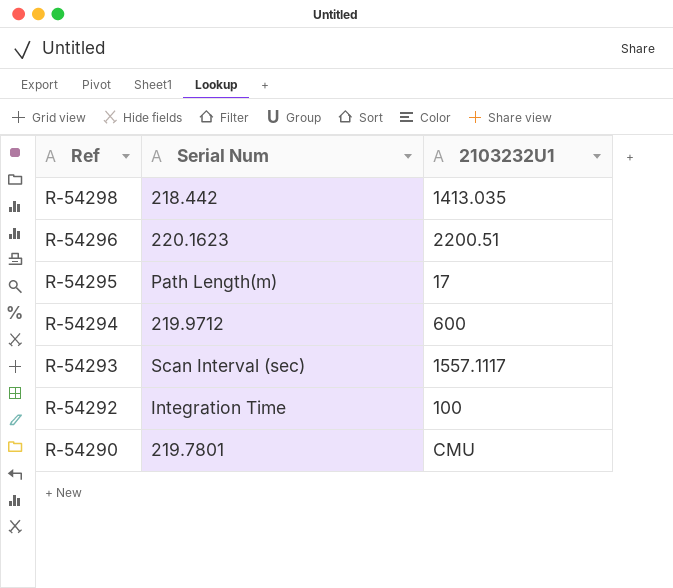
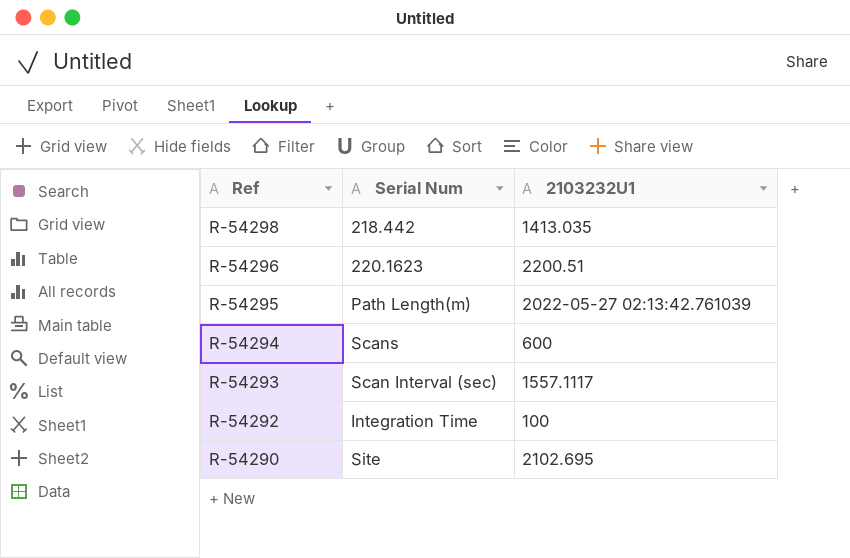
R-54295 | 2103232U1: 17 -> 2022-05-27 02:13:42.761039
R-54294 | Serial Num: 219.9712 -> Scans
R-54290 | Serial Num: 219.7801 -> Site
R-54290 | 2103232U1: CMU -> 2102.695

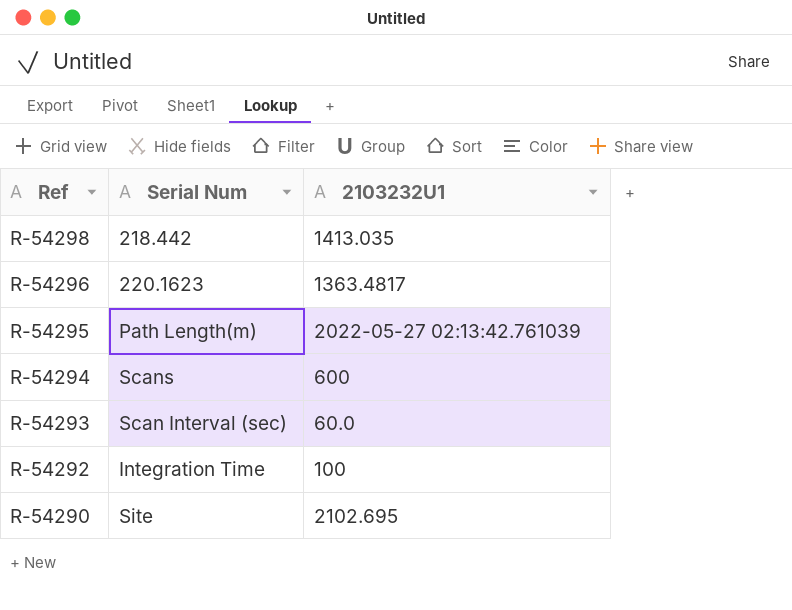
R-54296 | 2103232U1: 2200.51 -> 1363.4817
R-54293 | 2103232U1: 1557.1117 -> 60.0

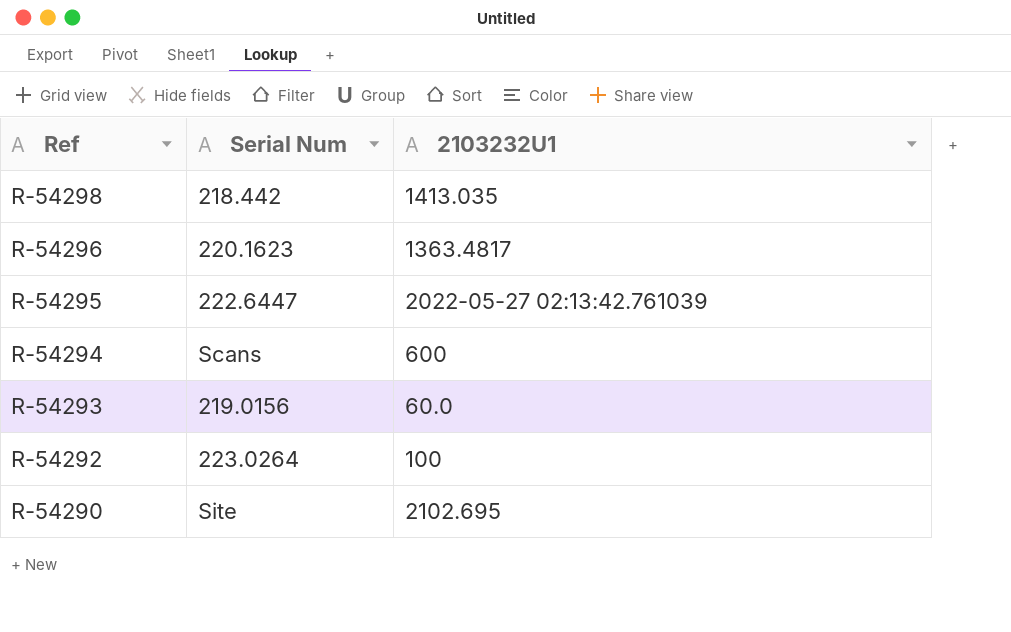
R-54295 | Serial Num: Path Length(m) -> 222.6447
R-54293 | Serial Num: Scan Interval (sec) -> 219.0156
R-54292 | Serial Num: Integration Time -> 223.0264

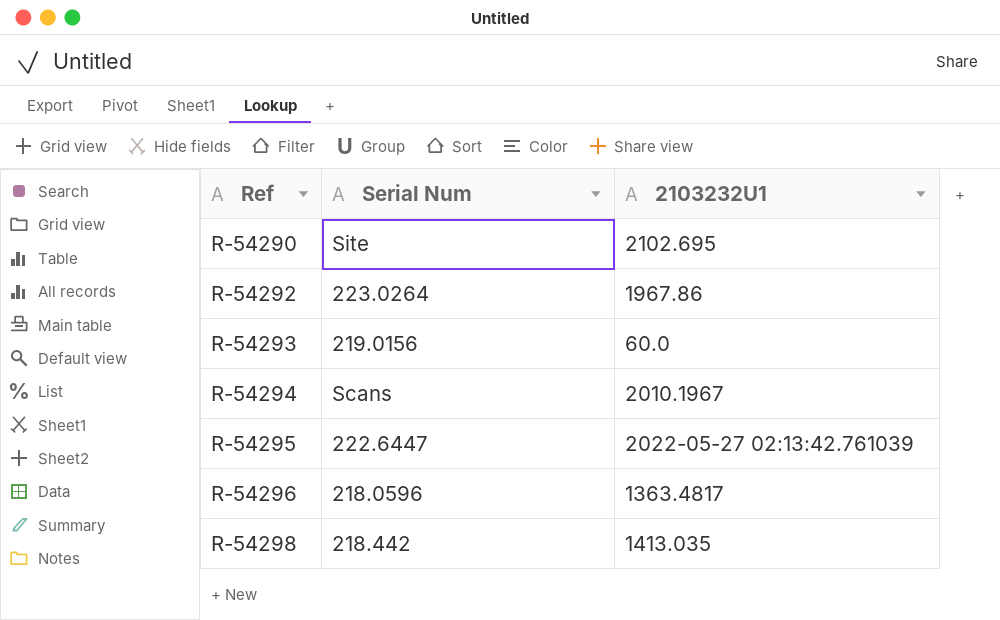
row order: Ref descending -> Ref ascending
R-54292 | 2103232U1: 100 -> 1967.86
R-54294 | 2103232U1: 600 -> 2010.1967
R-54296 | Serial Num: 220.1623 -> 218.0596

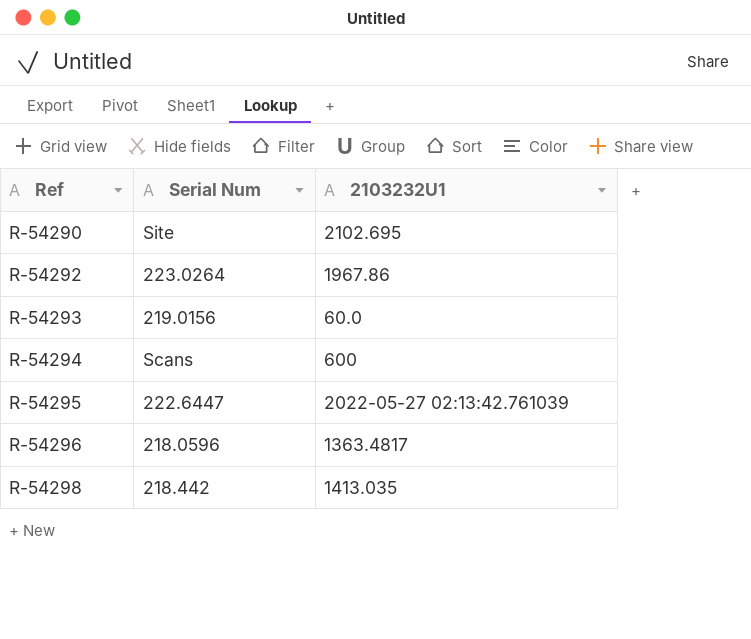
R-54294 | 2103232U1: 2010.1967 -> 600

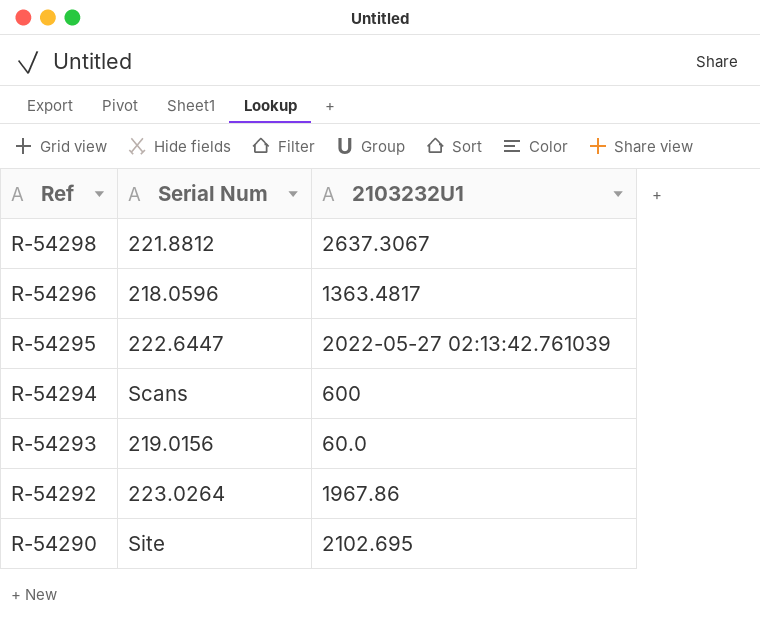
row order: Ref ascending -> Ref descending
R-54298 | Serial Num: 218.442 -> 221.8812
R-54298 | 2103232U1: 1413.035 -> 2637.3067

